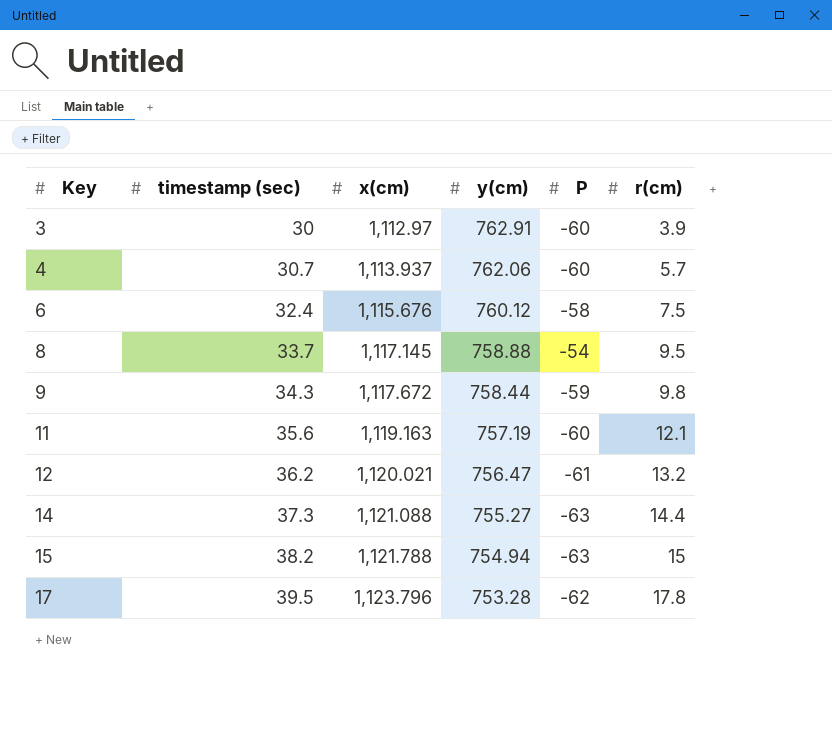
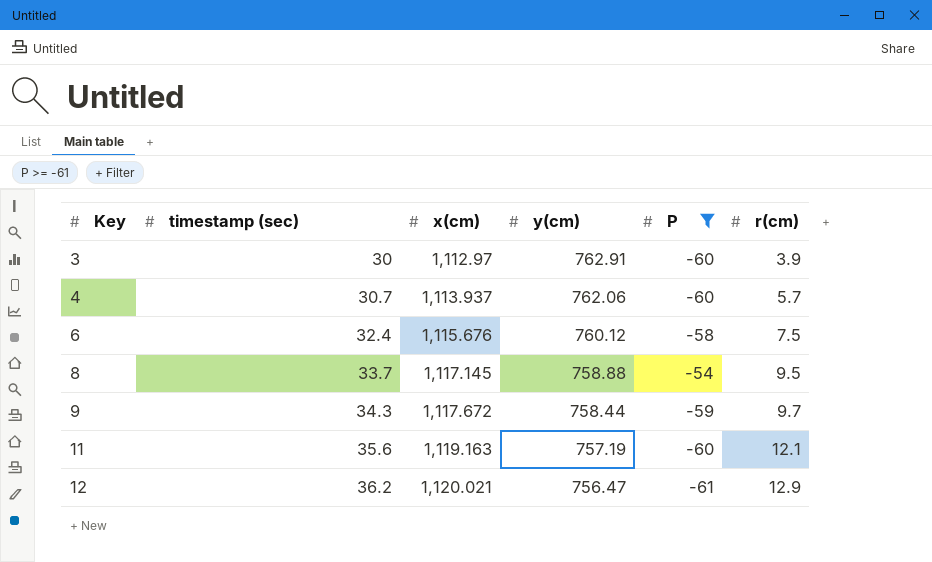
filter: none -> P >= -61
9 | r(cm): 9.8 -> 9.7
12 | r(cm): 13.2 -> 12.9

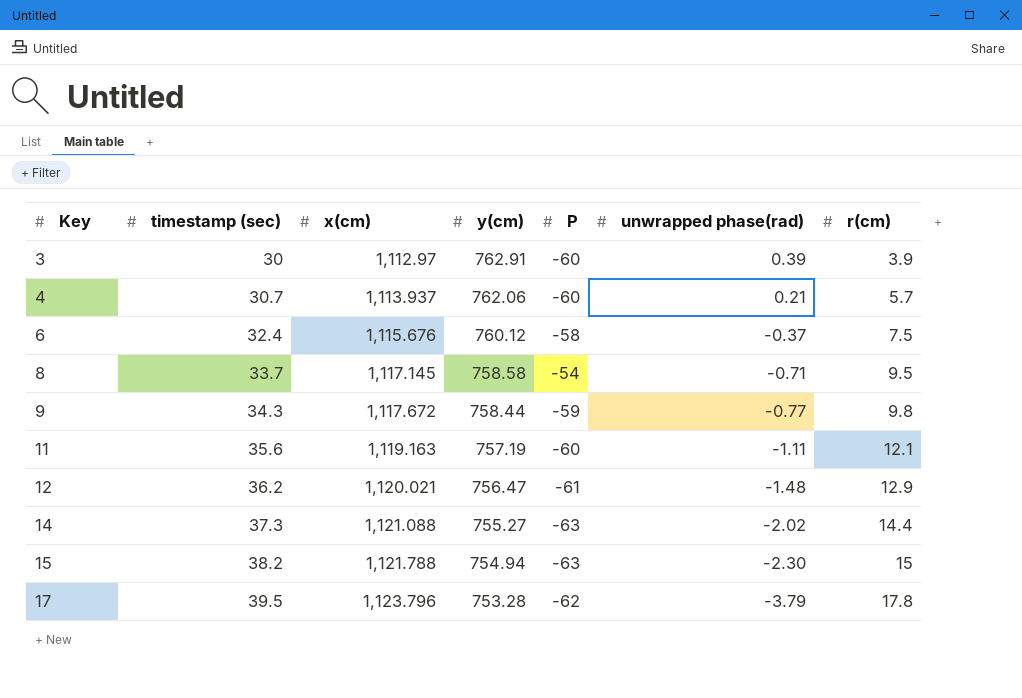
filter: P >= -61 -> none
column unwrapped phase(rad) | position: none -> 6
8 | y(cm): 758.88 -> 758.58
9 | r(cm): 9.7 -> 9.8

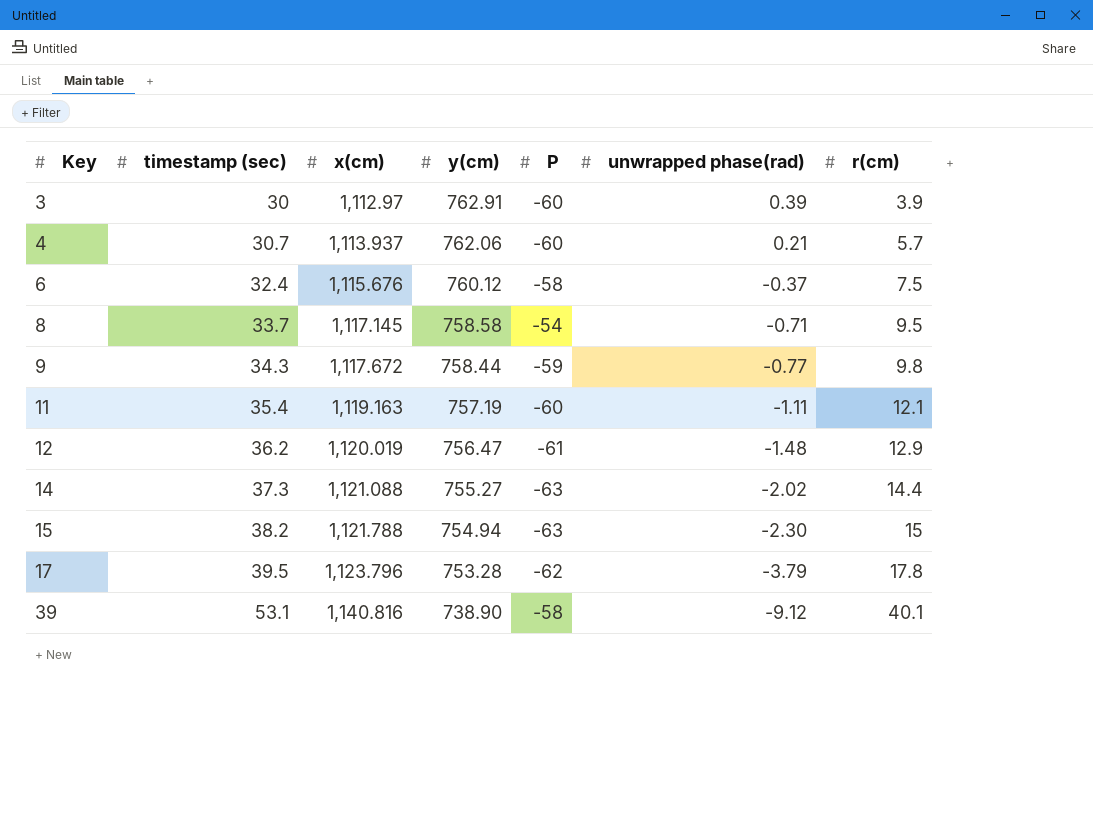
11 | timestamp (sec): 35.6 -> 35.4
12 | x(cm): 1,120.021 -> 1,120.019
row 39: none -> 53.1 | 1,140.816 | 738.90 | -58 | -9.12 | 40.1

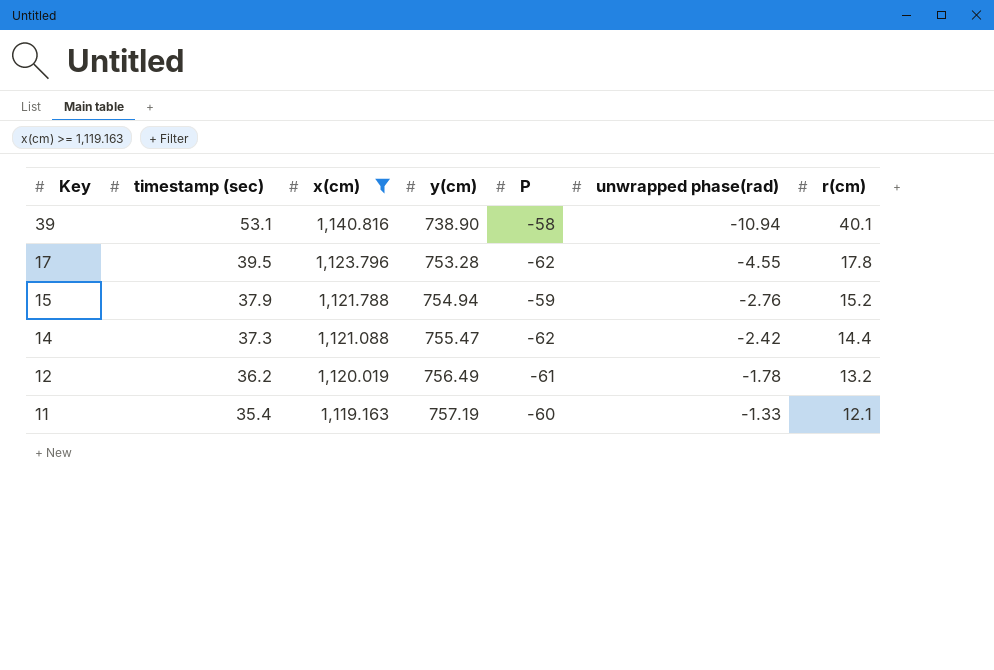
filter: none -> x(cm) >= 1,119.163
row order: Key ascending -> Key descending
39 | unwrapped phase(rad): -9.12 -> -10.94
17 | unwrapped phase(rad): -3.79 -> -4.55
15 | timestamp (sec): 38.2 -> 37.9
15 | P: -63 -> -59
15 | unwrapped phase(rad): -2.30 -> -2.76
15 | r(cm): 15 -> 15.2
14 | y(cm): 755.27 -> 755.47
14 | P: -63 -> -62
14 | unwrapped phase(rad): -2.02 -> -2.42
12 | y(cm): 756.47 -> 756.49
12 | unwrapped phase(rad): -1.48 -> -1.78
12 | r(cm): 12.9 -> 13.2
11 | unwrapped phase(rad): -1.11 -> -1.33

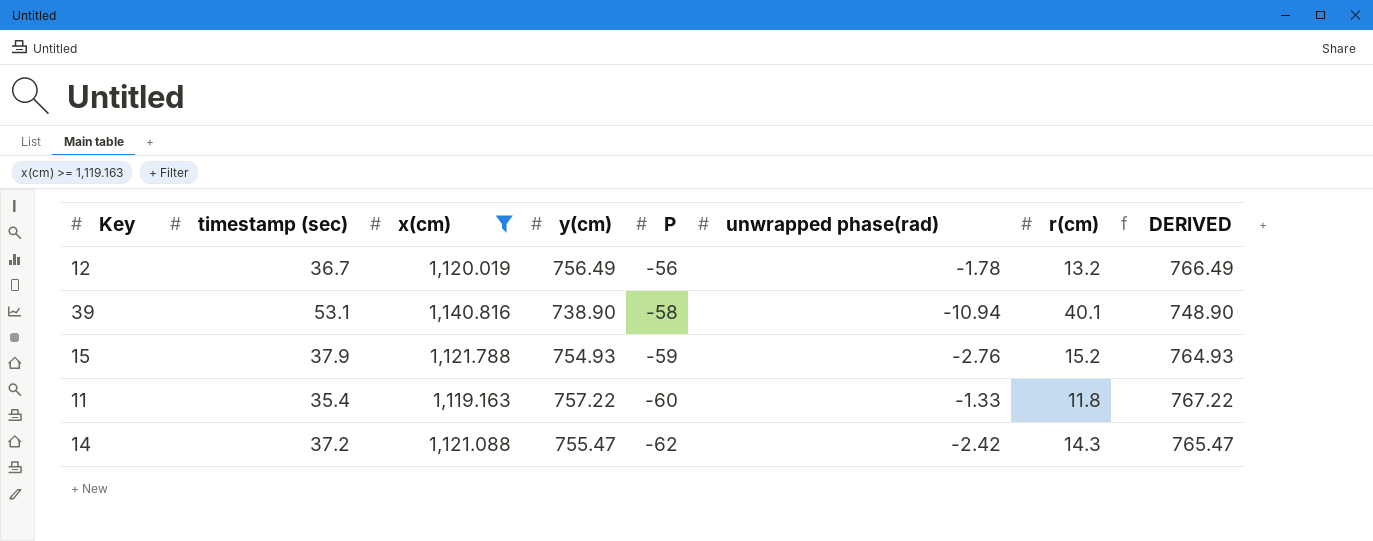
row order: Key descending -> P descending
column DERIVED | formula: none -> [y(cm)] + 10
row 17: 39.5 | 1,123.796 | 753.28 | -62 | -4.55 | 17.8 -> none
12 | timestamp (sec): 36.2 -> 36.7
12 | P: -61 -> -56
15 | y(cm): 754.94 -> 754.93
11 | y(cm): 757.19 -> 757.22
11 | r(cm): 12.1 -> 11.8
14 | timestamp (sec): 37.3 -> 37.2
14 | r(cm): 14.4 -> 14.3

